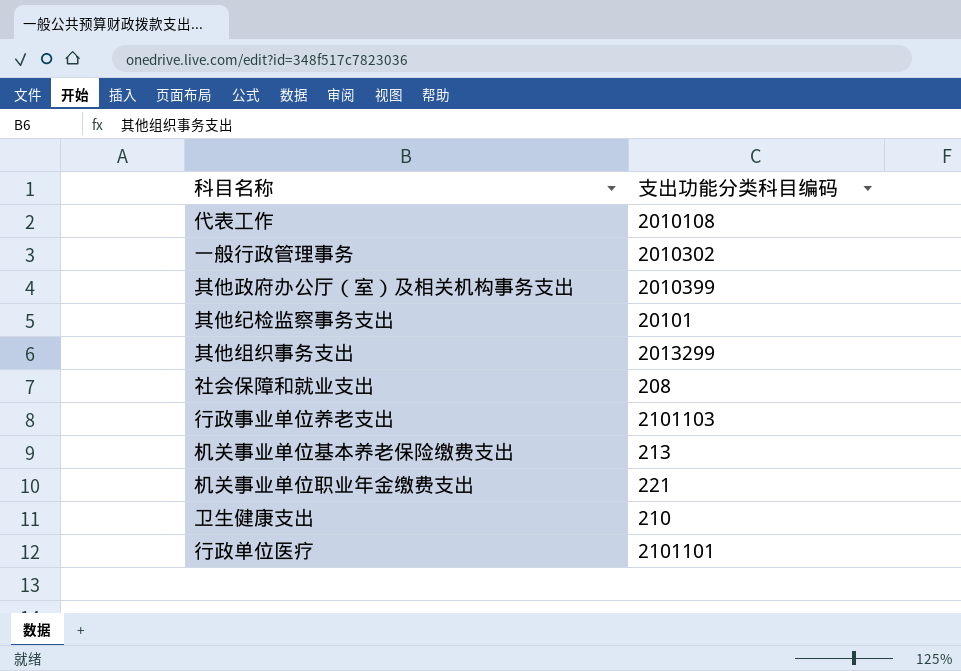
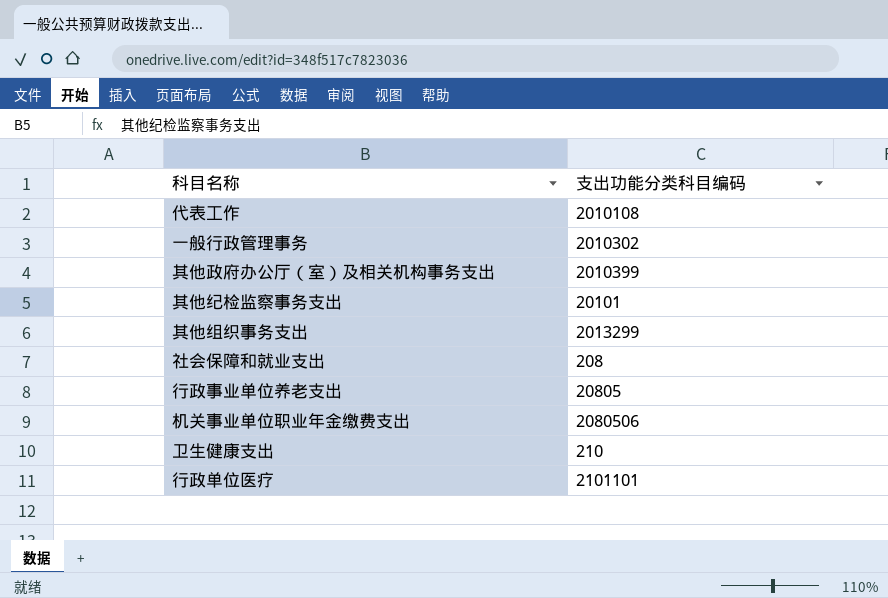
row 机关事业单位基本养老保险缴费支出: 213 -> none
行政事业单位养老支出 | 支出功能分类科目编码: 2101103 -> 20805
机关事业单位职业年金缴费支出 | 支出功能分类科目编码: 221 -> 2080506

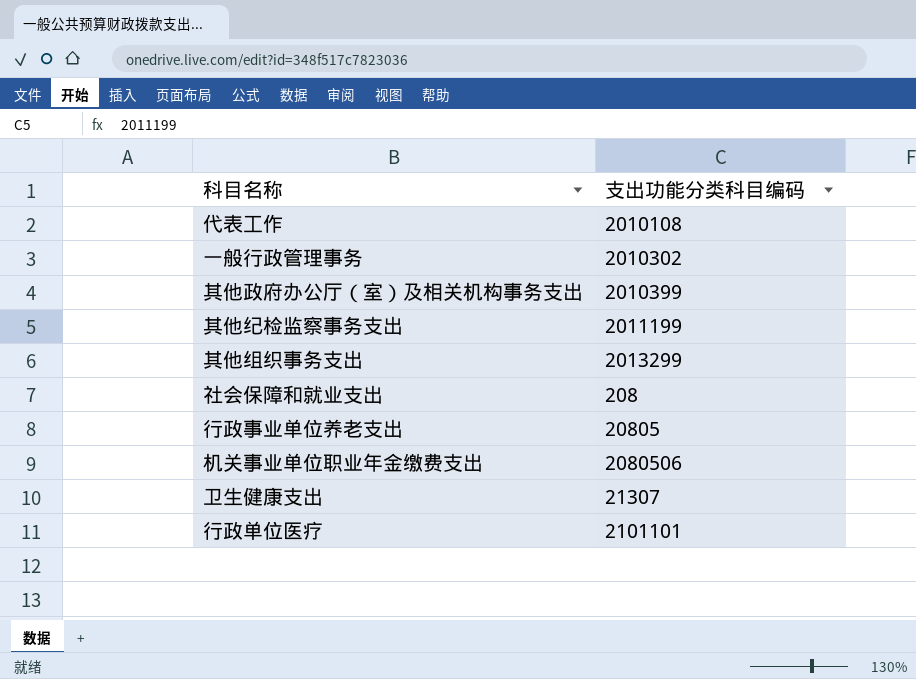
其他纪检监察事务支出 | 支出功能分类科目编码: 20101 -> 2011199
卫生健康支出 | 支出功能分类科目编码: 210 -> 21307

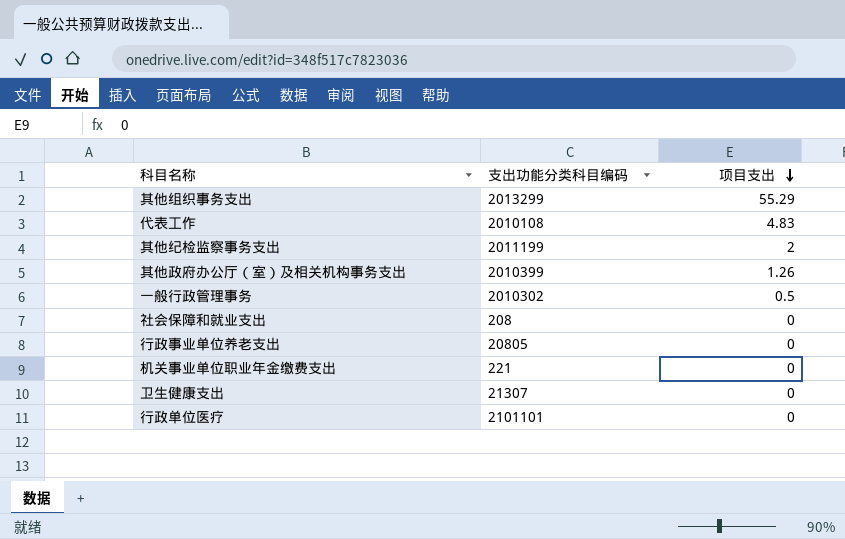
row order: none -> 项目支出 descending
column 项目支出 | position: none -> 3
机关事业单位职业年金缴费支出 | 支出功能分类科目编码: 2080506 -> 221

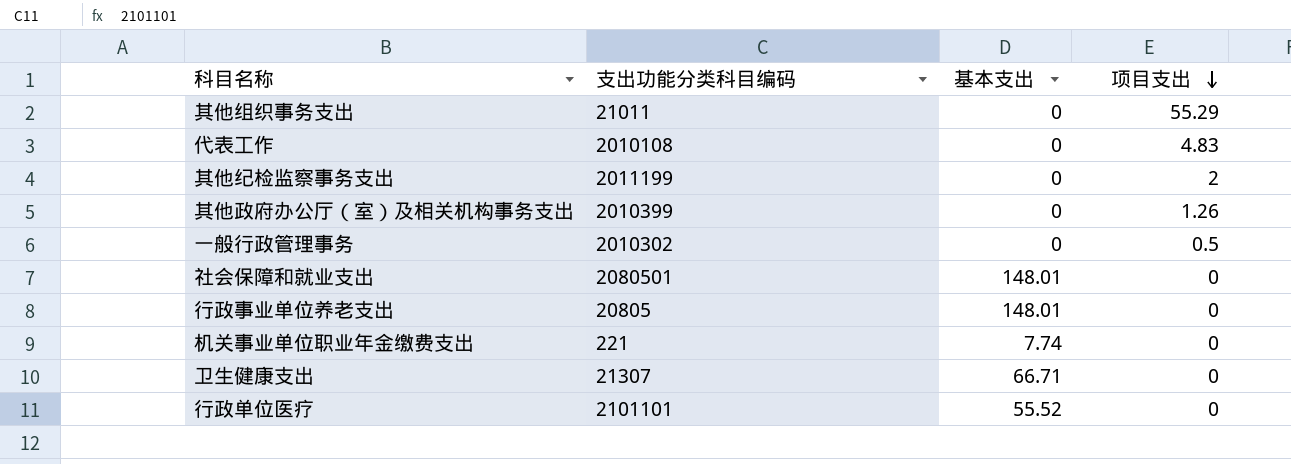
column 基本支出 | position: none -> 3
其他组织事务支出 | 支出功能分类科目编码: 2013299 -> 21011
社会保障和就业支出 | 支出功能分类科目编码: 208 -> 2080501

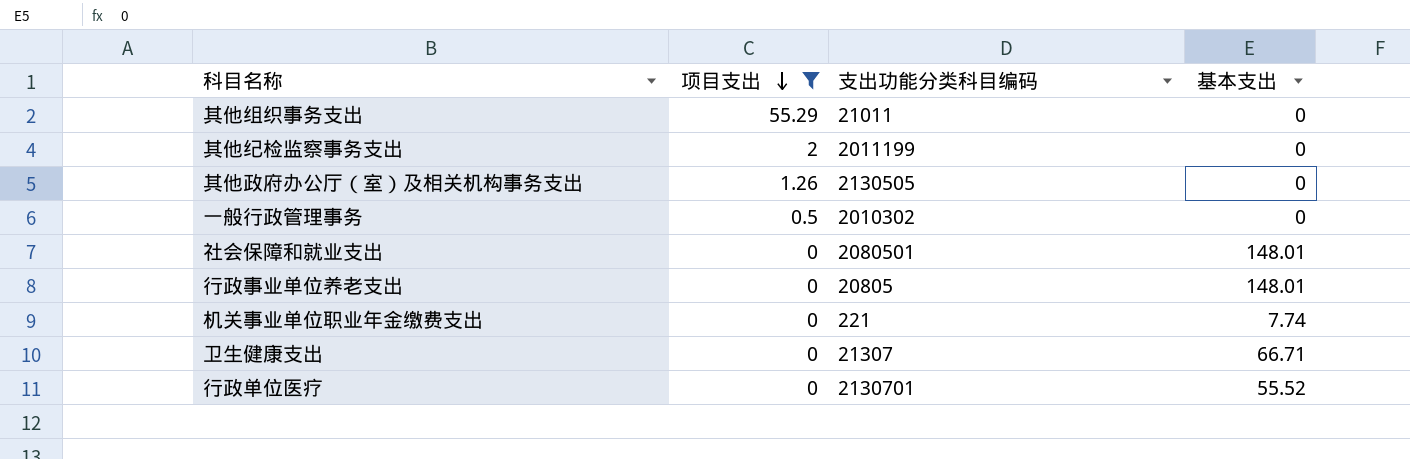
filter: none -> 项目支出 != 4.83
column 项目支出 | position: 4 -> 2
其他政府办公厅（室）及相关机构事务支出 | 支出功能分类科目编码: 2010399 -> 2130505
行政单位医疗 | 支出功能分类科目编码: 2101101 -> 2130701

